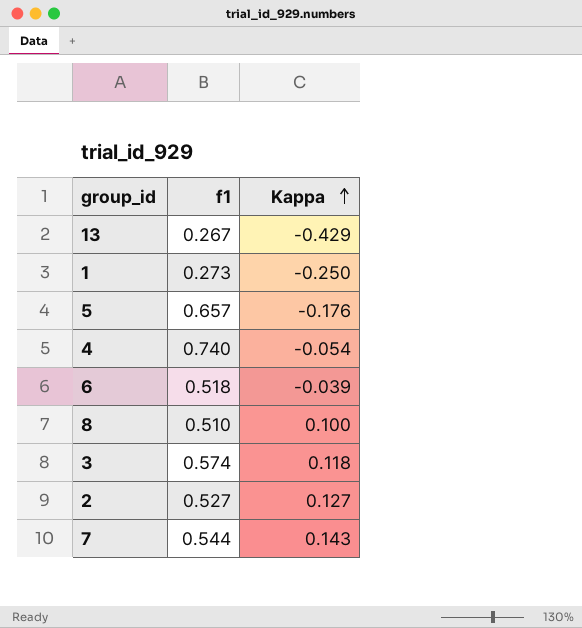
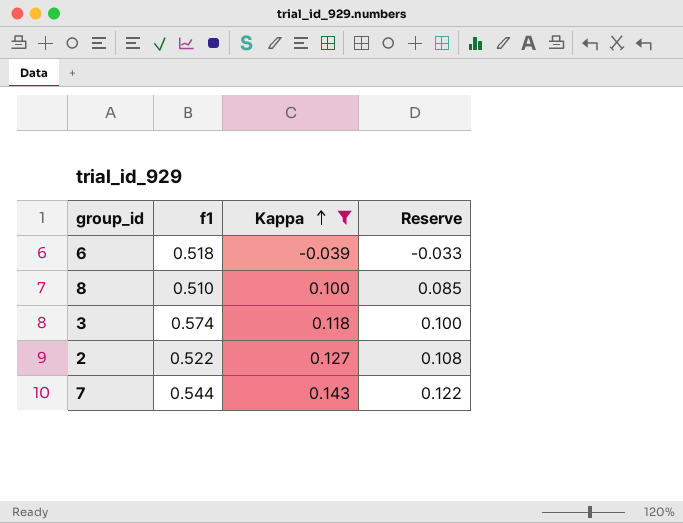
filter: none -> Kappa >= -0.039
column Reserve | formula: none -> [Kappa] * 0.85
2 | f1: 0.527 -> 0.522

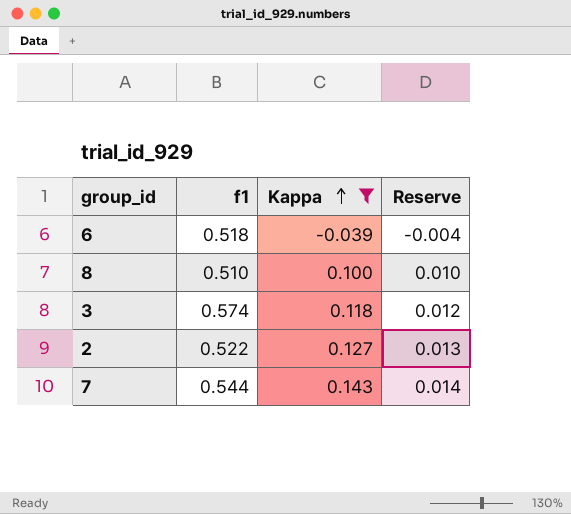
column Reserve | formula: [Kappa] * 0.85 -> [Kappa] * 0.1

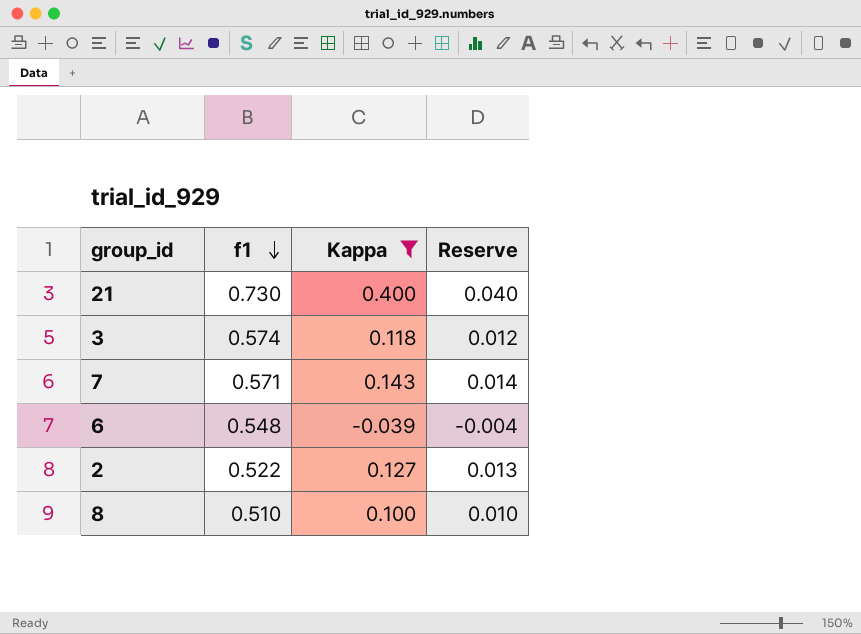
row order: Kappa ascending -> f1 descending
row 21: none -> 0.730 | 0.400 | 0.040
7 | f1: 0.544 -> 0.571
6 | f1: 0.518 -> 0.548

